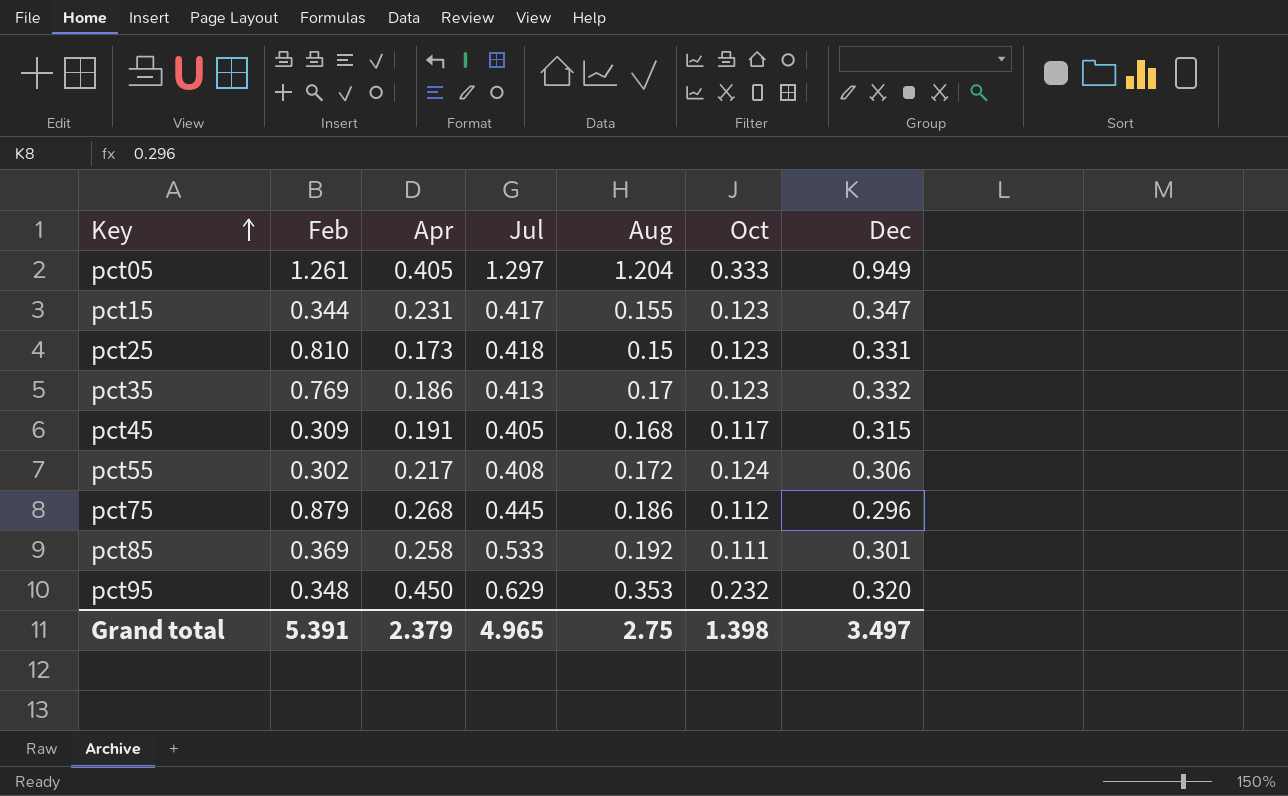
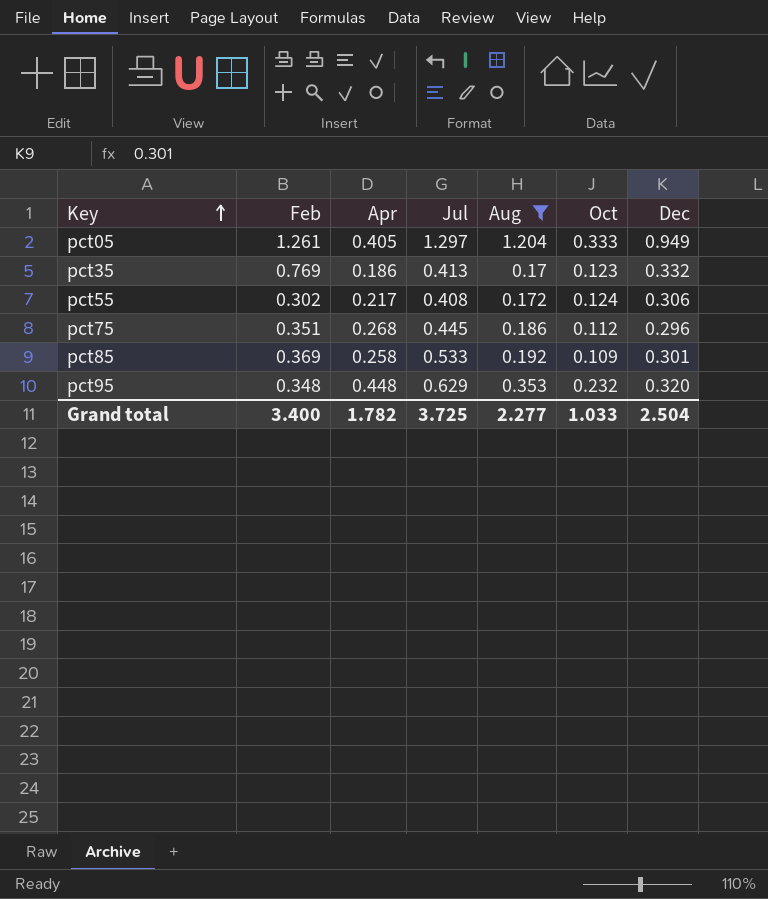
filter: none -> Aug >= 0.17
pct75 | Feb: 0.879 -> 0.351
pct85 | Oct: 0.111 -> 0.109
pct95 | Apr: 0.450 -> 0.448
Grand total | Feb: 5.391 -> 3.400
Grand total | Apr: 2.379 -> 1.782
Grand total | Jul: 4.965 -> 3.725
Grand total | Aug: 2.75 -> 2.277
Grand total | Oct: 1.398 -> 1.033
Grand total | Dec: 3.497 -> 2.504

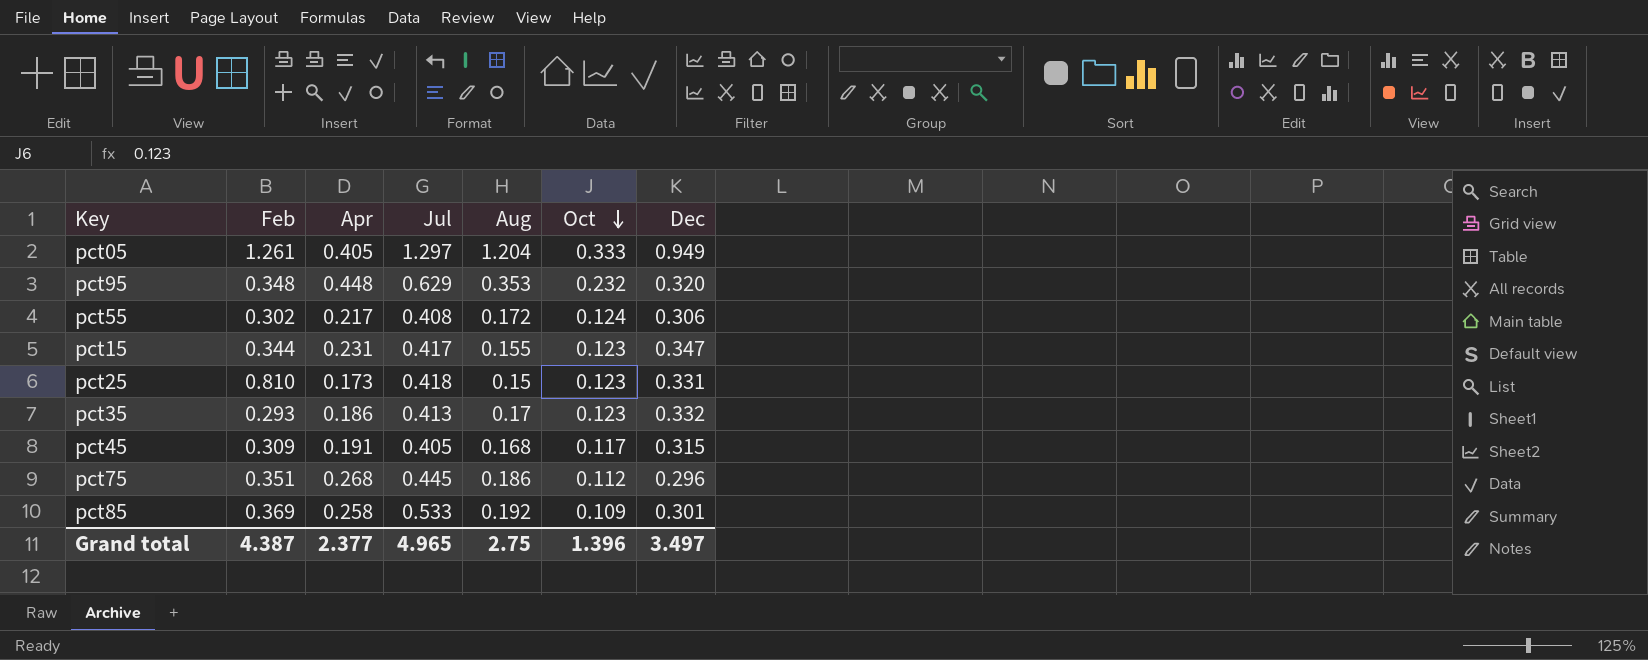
filter: Aug >= 0.17 -> none
row order: Key ascending -> Oct descending
pct35 | Feb: 0.769 -> 0.293
Grand total | Feb: 3.400 -> 4.387
Grand total | Apr: 1.782 -> 2.377
Grand total | Jul: 3.725 -> 4.965
Grand total | Aug: 2.277 -> 2.75
Grand total | Oct: 1.033 -> 1.396
Grand total | Dec: 2.504 -> 3.497

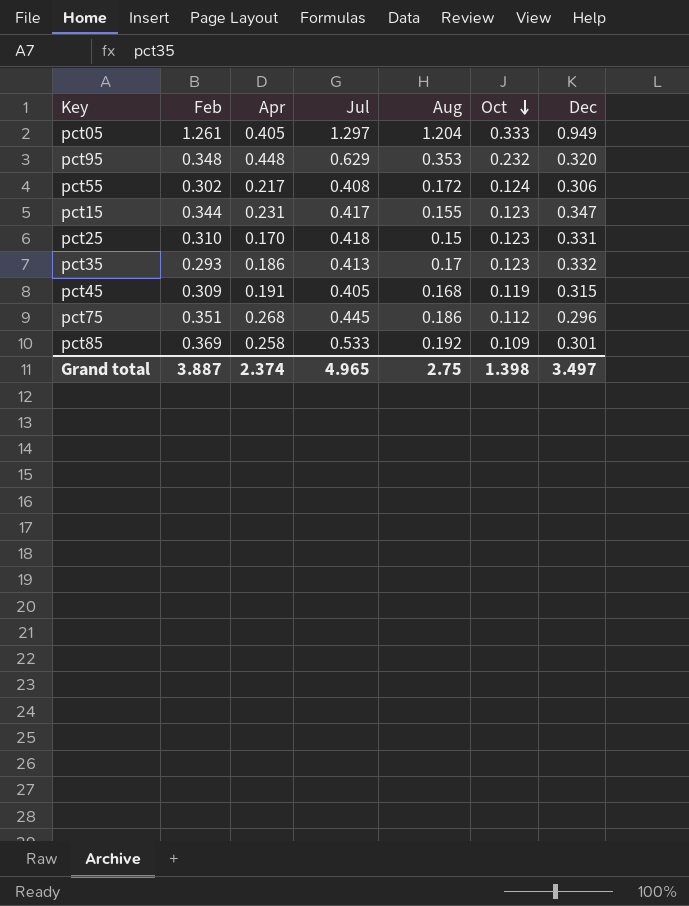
pct25 | Feb: 0.810 -> 0.310
pct25 | Apr: 0.173 -> 0.170
pct45 | Oct: 0.117 -> 0.119
Grand total | Feb: 4.387 -> 3.887
Grand total | Apr: 2.377 -> 2.374
Grand total | Oct: 1.396 -> 1.398

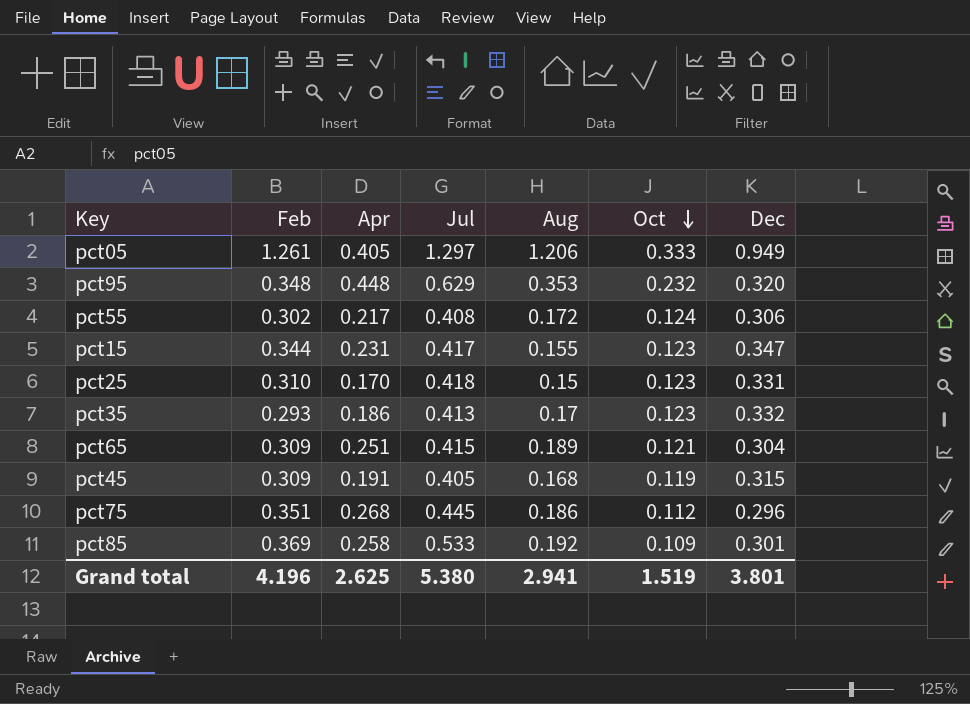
pct05 | Aug: 1.204 -> 1.206
row pct65: none -> 0.309 | 0.251 | 0.415 | 0.189 | 0.121 | 0.304
Grand total | Feb: 3.887 -> 4.196
Grand total | Apr: 2.374 -> 2.625
Grand total | Jul: 4.965 -> 5.380
Grand total | Aug: 2.75 -> 2.941
Grand total | Oct: 1.398 -> 1.519
Grand total | Dec: 3.497 -> 3.801

